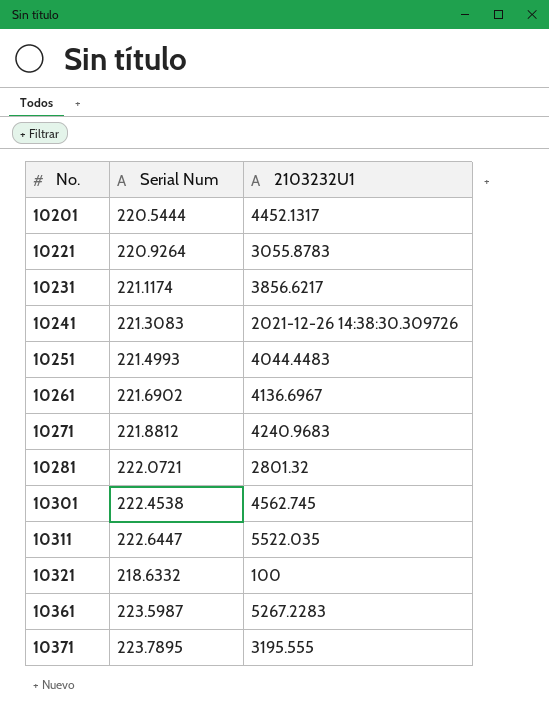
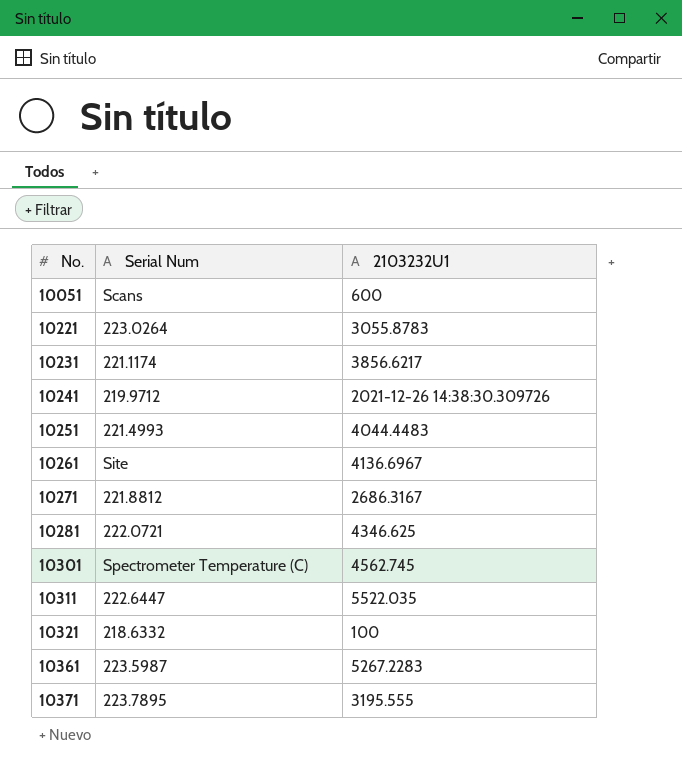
row 10201: 220.5444 | 4452.1317 -> none
row 10051: none -> Scans | 600
10221 | Serial Num: 220.9264 -> 223.0264
10241 | Serial Num: 221.3083 -> 219.9712
10261 | Serial Num: 221.6902 -> Site
10271 | 2103232U1: 4240.9683 -> 2686.3167
10281 | 2103232U1: 2801.32 -> 4346.625
10301 | Serial Num: 222.4538 -> Spectrometer Temperature (C)

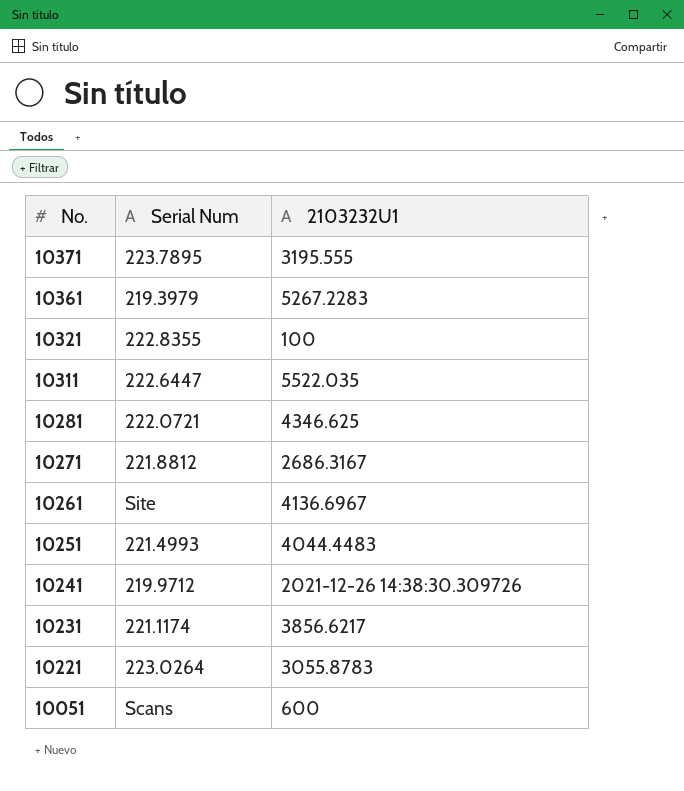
row order: No. ascending -> No. descending
row 10301: Spectrometer Temperature (C) | 4562.745 -> none
10361 | Serial Num: 223.5987 -> 219.3979
10321 | Serial Num: 218.6332 -> 222.8355

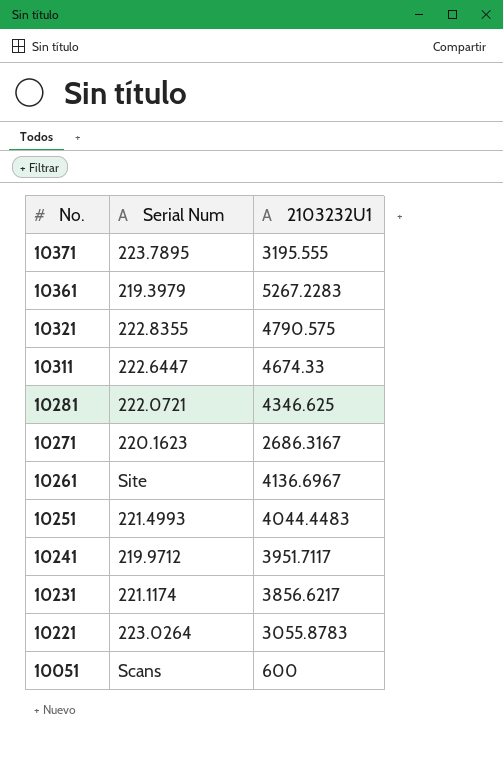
10321 | 2103232U1: 100 -> 4790.575
10311 | 2103232U1: 5522.035 -> 4674.33
10271 | Serial Num: 221.8812 -> 220.1623
10241 | 2103232U1: 2021-12-26 14:38:30.309726 -> 3951.7117

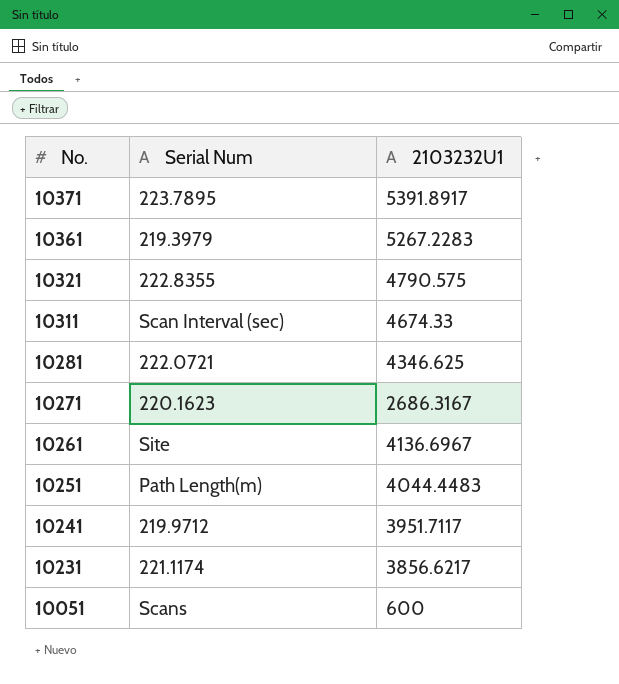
row 10221: 223.0264 | 3055.8783 -> none
10371 | 2103232U1: 3195.555 -> 5391.8917
10311 | Serial Num: 222.6447 -> Scan Interval (sec)
10251 | Serial Num: 221.4993 -> Path Length(m)

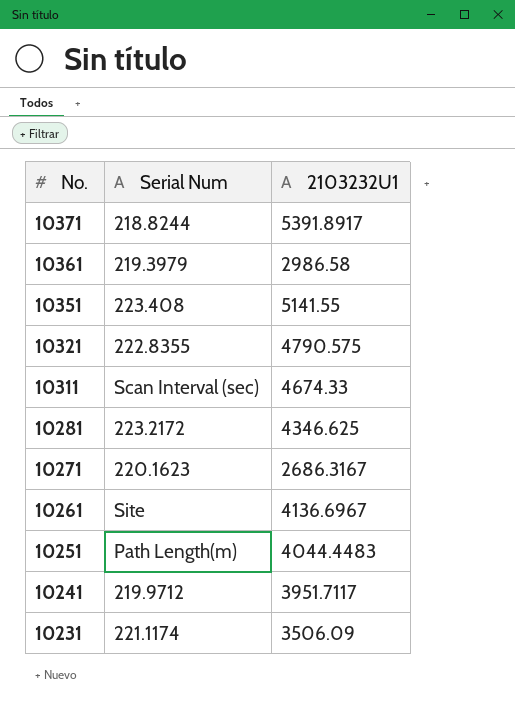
row 10051: Scans | 600 -> none
10371 | Serial Num: 223.7895 -> 218.8244
10361 | 2103232U1: 5267.2283 -> 2986.58
row 10351: none -> 223.408 | 5141.55
10281 | Serial Num: 222.0721 -> 223.2172
10231 | 2103232U1: 3856.6217 -> 3506.09

